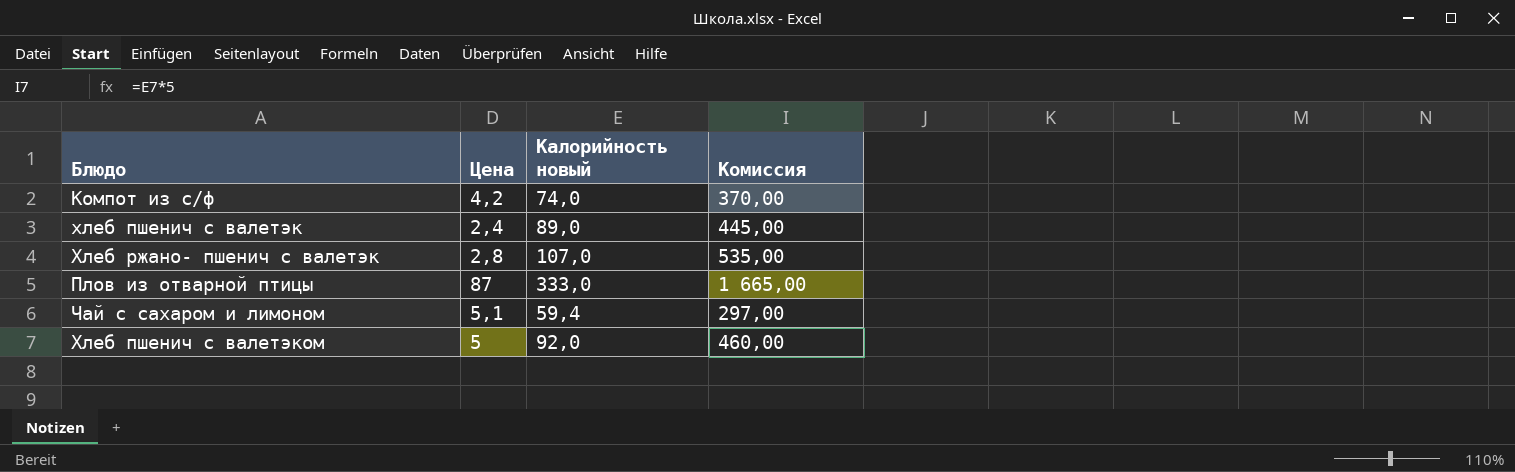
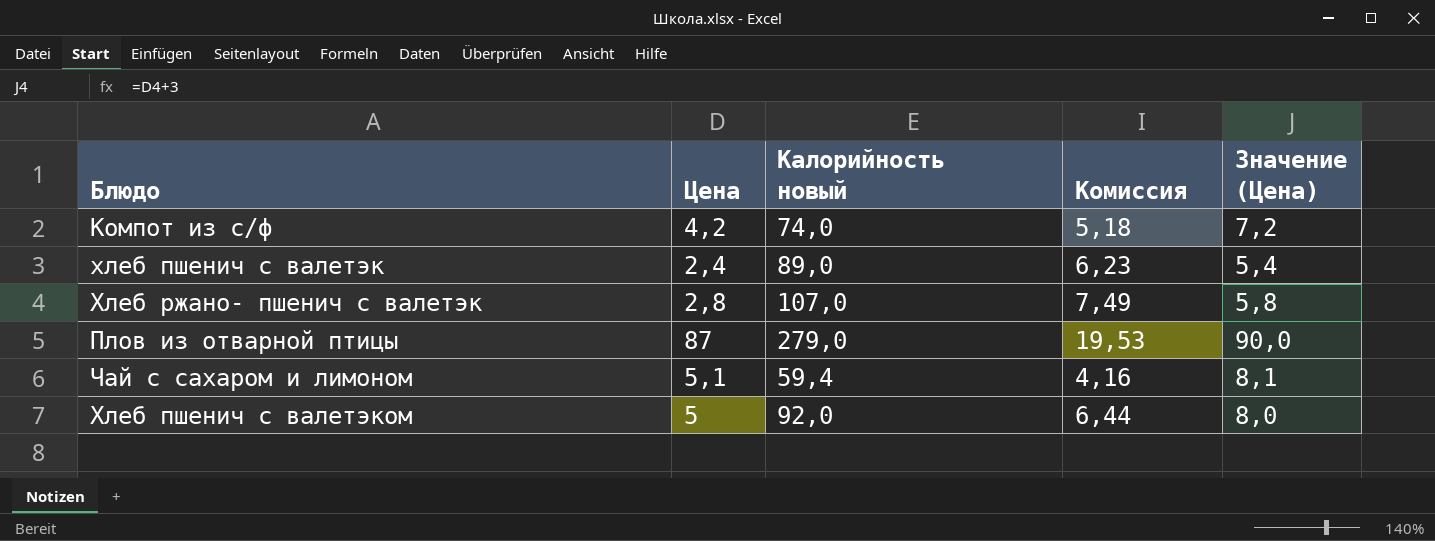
column Комиссия | formula: [Калорийность новый] * 5 -> [Калорийность новый] * 0,07
column Значение (Цена) | formula: none -> [Цена] + 3
Плов из отварной птицы | Калорийность новый: 333,0 -> 279,0

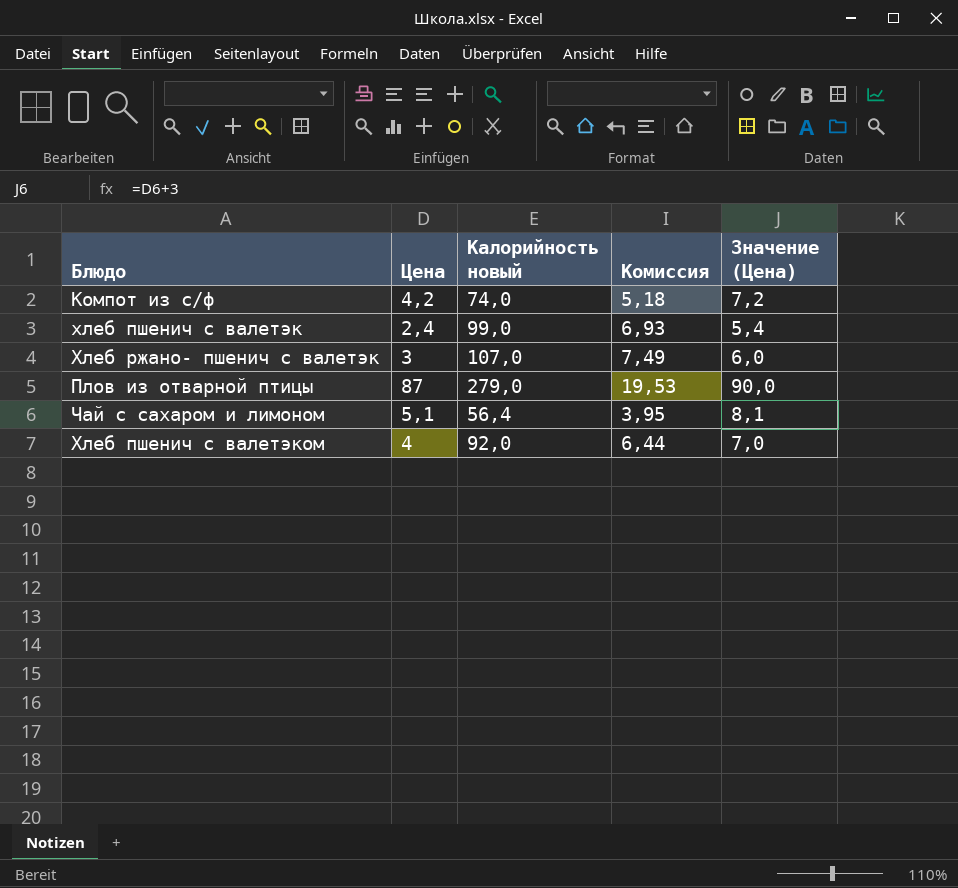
хлеб пшенич с валетэк | Калорийность новый: 89,0 -> 99,0
хлеб пшенич с валетэк | Комиссия: 6,23 -> 6,93
Хлеб ржано- пшенич с валетэк | Цена: 2,8 -> 3
Хлеб ржано- пшенич с валетэк | Значение (Цена): 5,8 -> 6,0
Чай с сахаром и лимоном | Калорийность новый: 59,4 -> 56,4
Чай с сахаром и лимоном | Комиссия: 4,16 -> 3,95
Хлеб пшенич с валетэком | Цена: 5 -> 4
Хлеб пшенич с валетэком | Значение (Цена): 8,0 -> 7,0

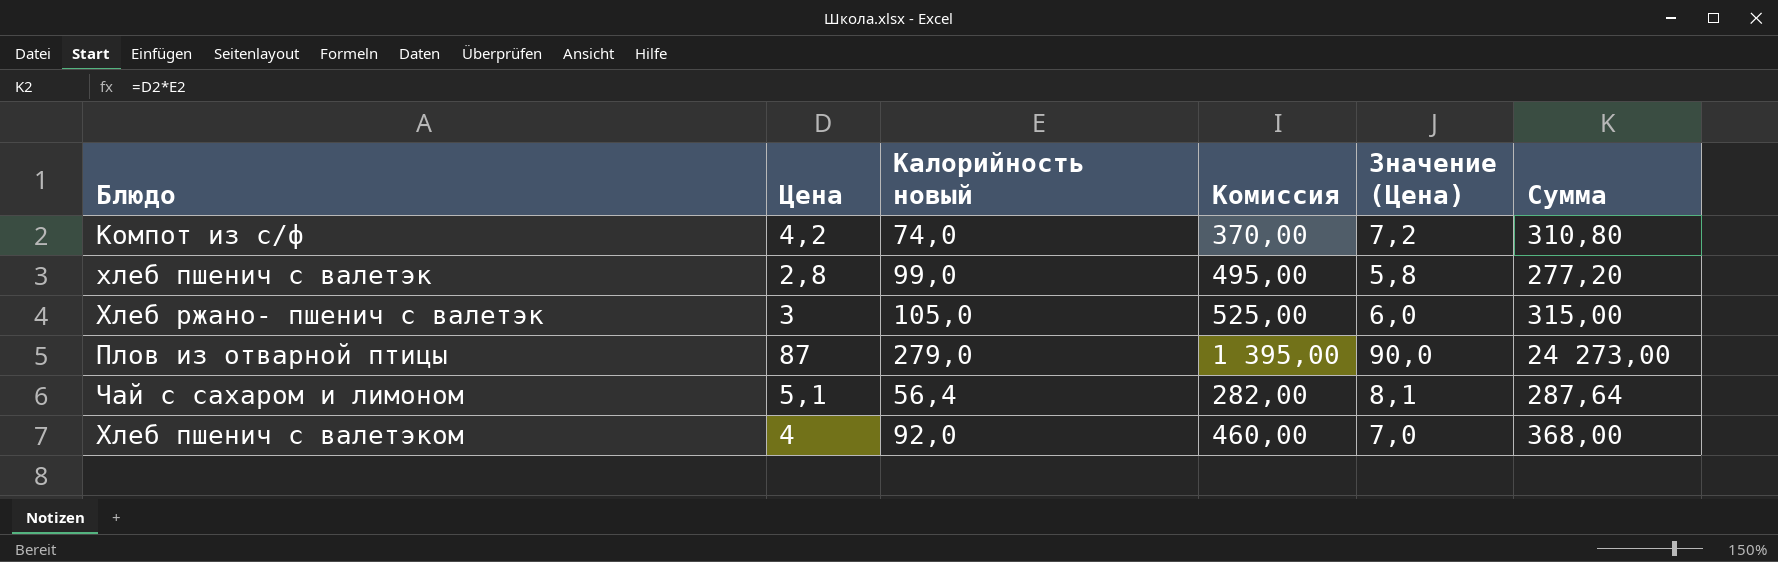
column Комиссия | formula: [Калорийность новый] * 0,07 -> [Калорийность новый] * 5
column Сумма | formula: none -> [Цена] * [Калорийность новый]
хлеб пшенич с валетэк | Цена: 2,4 -> 2,8
хлеб пшенич с валетэк | Значение (Цена): 5,4 -> 5,8
Хлеб ржано- пшенич с валетэк | Калорийность новый: 107,0 -> 105,0

